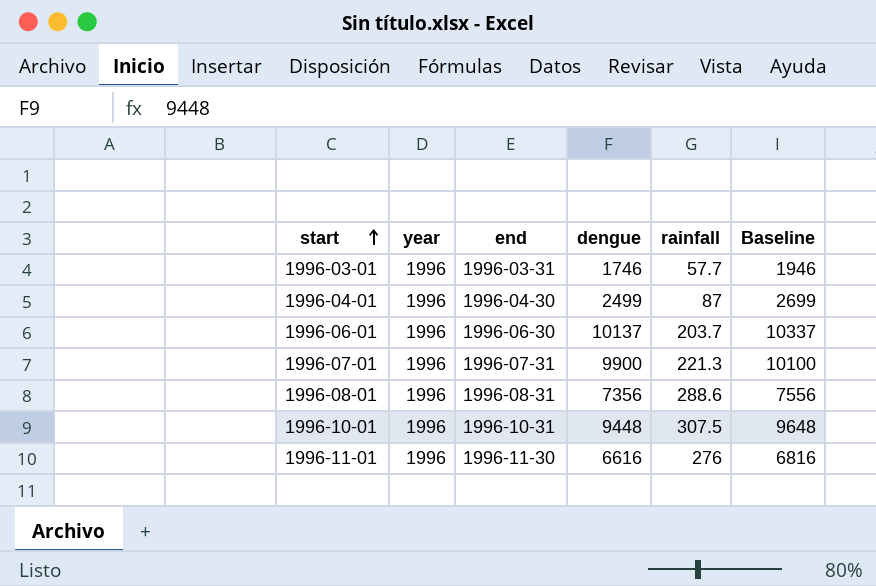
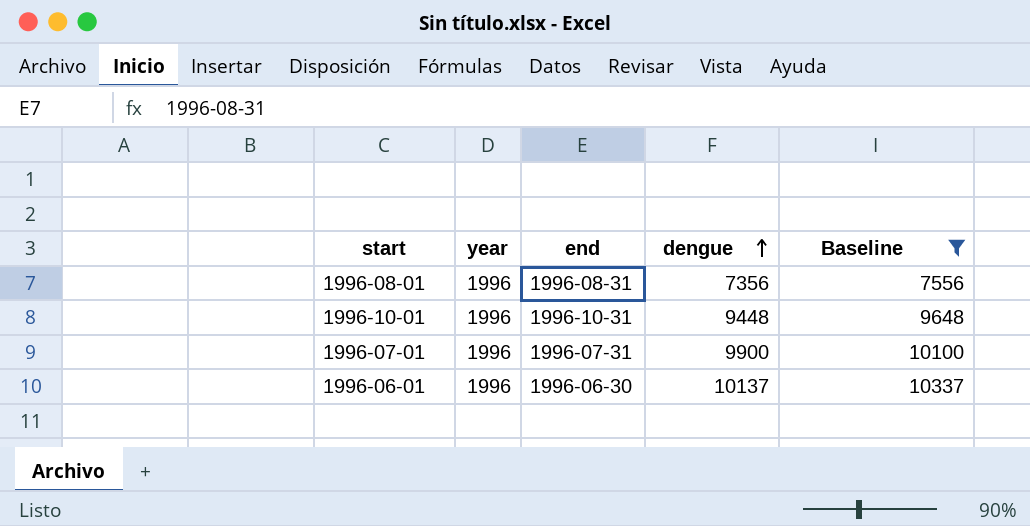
filter: none -> Baseline >= 7556
row order: start ascending -> dengue ascending
column rainfall | position: 5 -> none

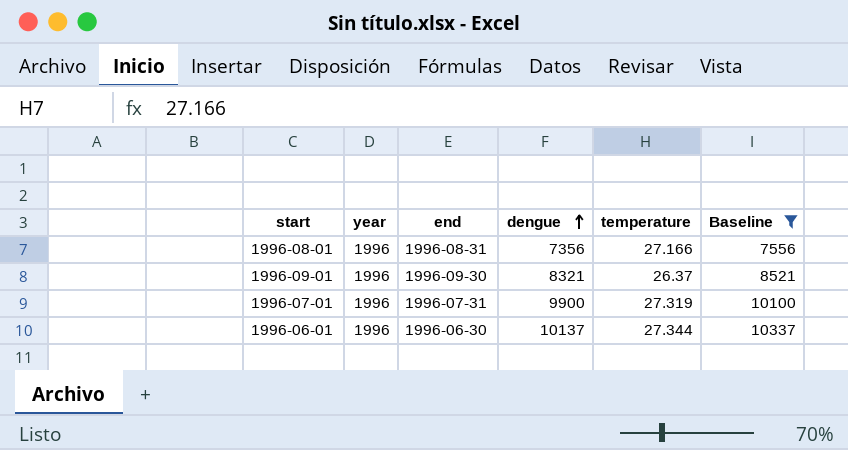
column temperature | position: none -> 5
row 1996-10-01: 1996 | 1996-10-31 | 9448 | 9648 -> none
row 1996-09-01: none -> 1996 | 1996-09-30 | 8321 | 26.37 | 8521

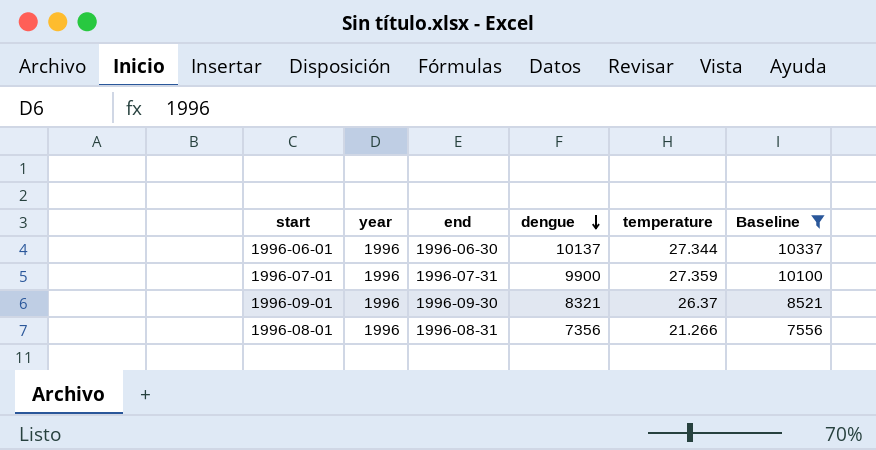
row order: dengue ascending -> dengue descending
1996-07-01 | temperature: 27.319 -> 27.359
1996-08-01 | temperature: 27.166 -> 21.266

